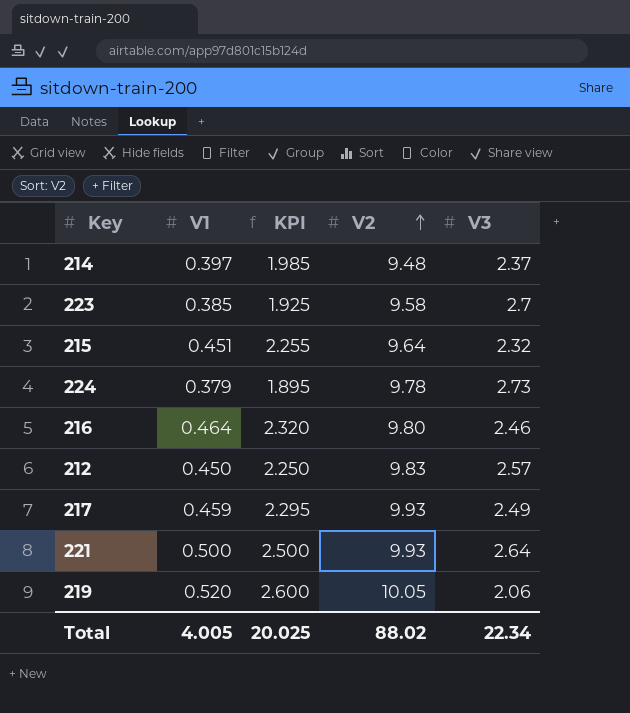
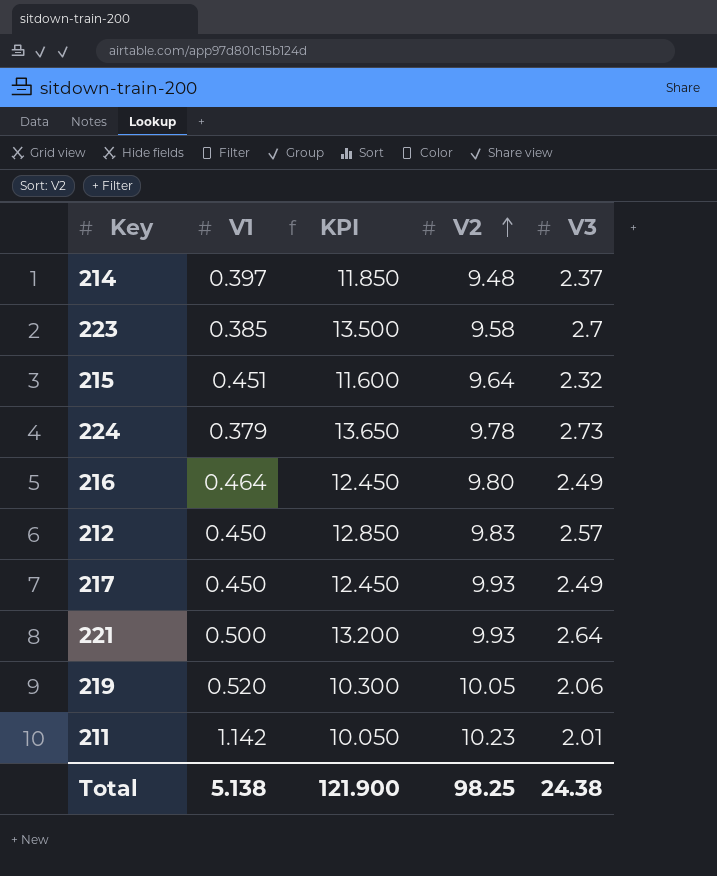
column KPI | formula: [V1] * 5 -> [V3] * 5
216 | V3: 2.46 -> 2.49
217 | V1: 0.459 -> 0.450
row 211: none -> 1.142 | 10.050 | 10.23 | 2.01
Total | V1: 4.005 -> 5.138
Total | KPI: 20.025 -> 121.900
Total | V2: 88.02 -> 98.25
Total | V3: 22.34 -> 24.38

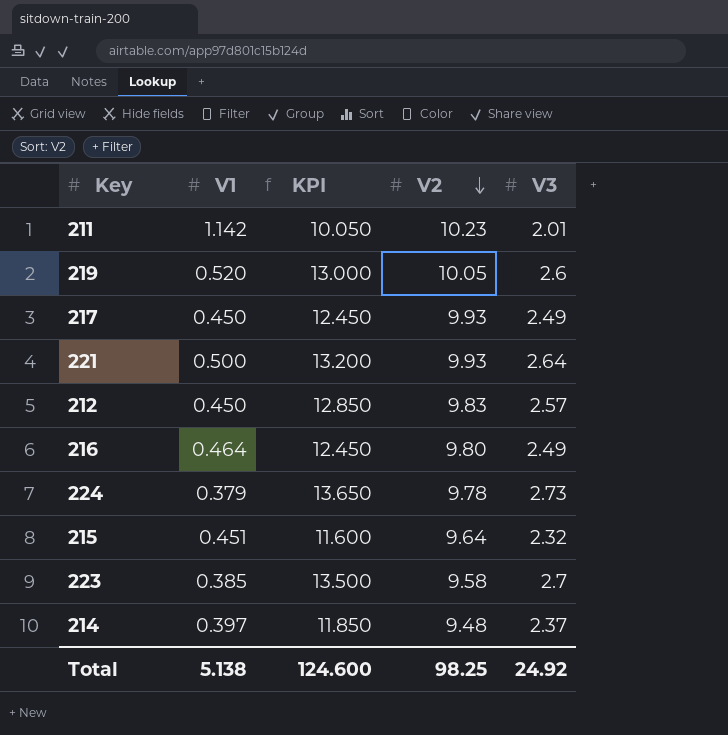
row order: V2 ascending -> V2 descending
219 | KPI: 10.300 -> 13.000
219 | V3: 2.06 -> 2.6
Total | KPI: 121.900 -> 124.600
Total | V3: 24.38 -> 24.92

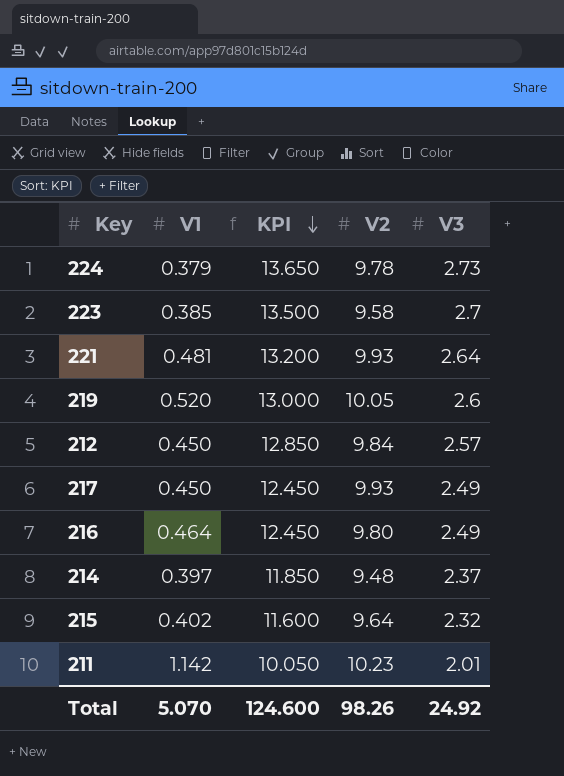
row order: V2 descending -> KPI descending
221 | V1: 0.500 -> 0.481
212 | V2: 9.83 -> 9.84
215 | V1: 0.451 -> 0.402
Total | V1: 5.138 -> 5.070
Total | V2: 98.25 -> 98.26

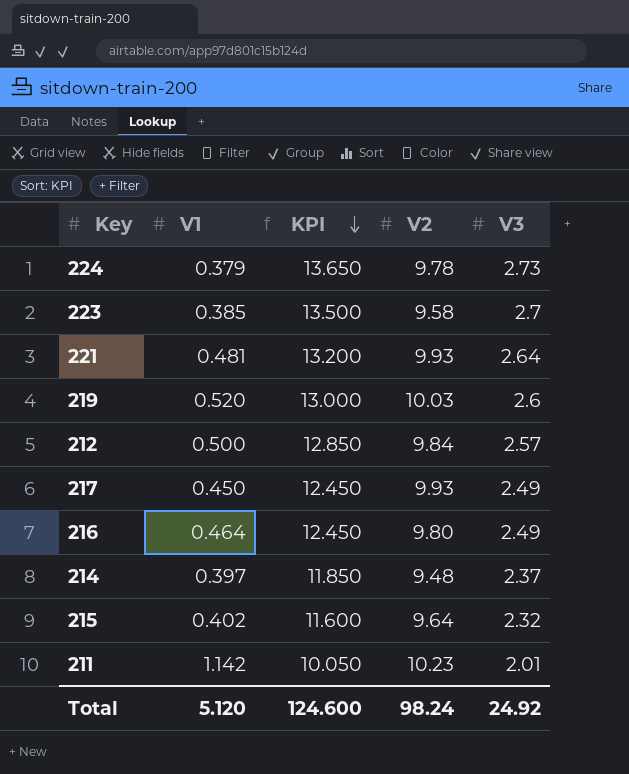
219 | V2: 10.05 -> 10.03
212 | V1: 0.450 -> 0.500
Total | V1: 5.070 -> 5.120
Total | V2: 98.26 -> 98.24

